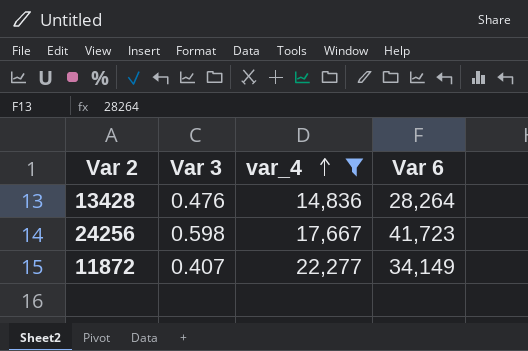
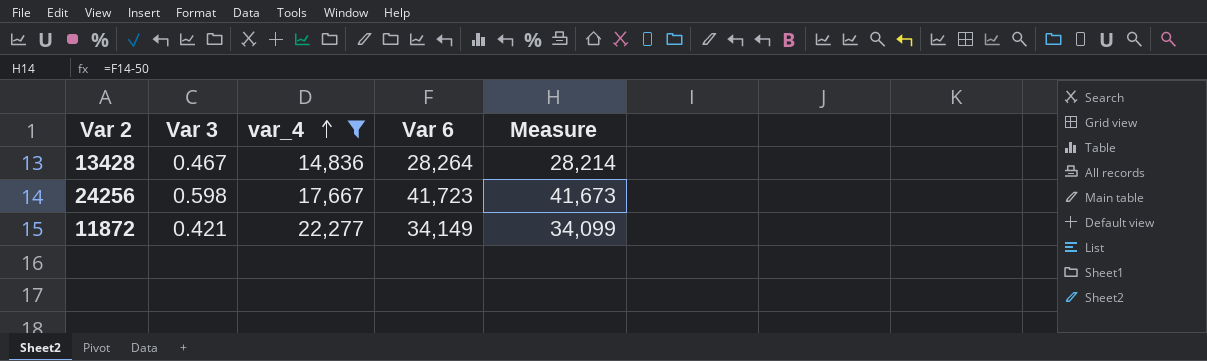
column Measure | formula: none -> [Var 6] - 50
13428 | Var 3: 0.476 -> 0.467
11872 | Var 3: 0.407 -> 0.421

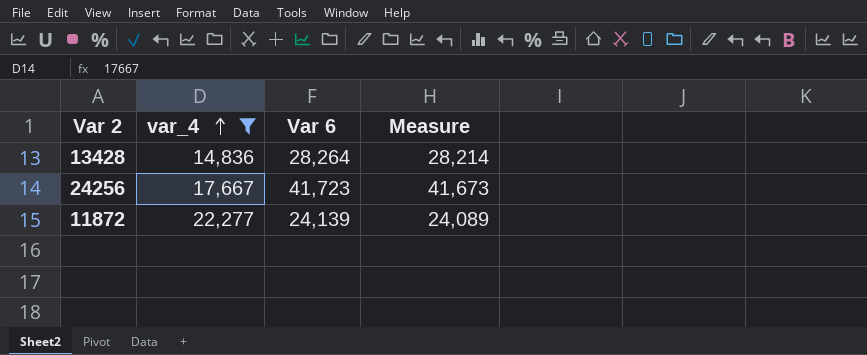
column Var 3 | position: 2 -> none
11872 | Var 6: 34,149 -> 24,139
11872 | Measure: 34,099 -> 24,089

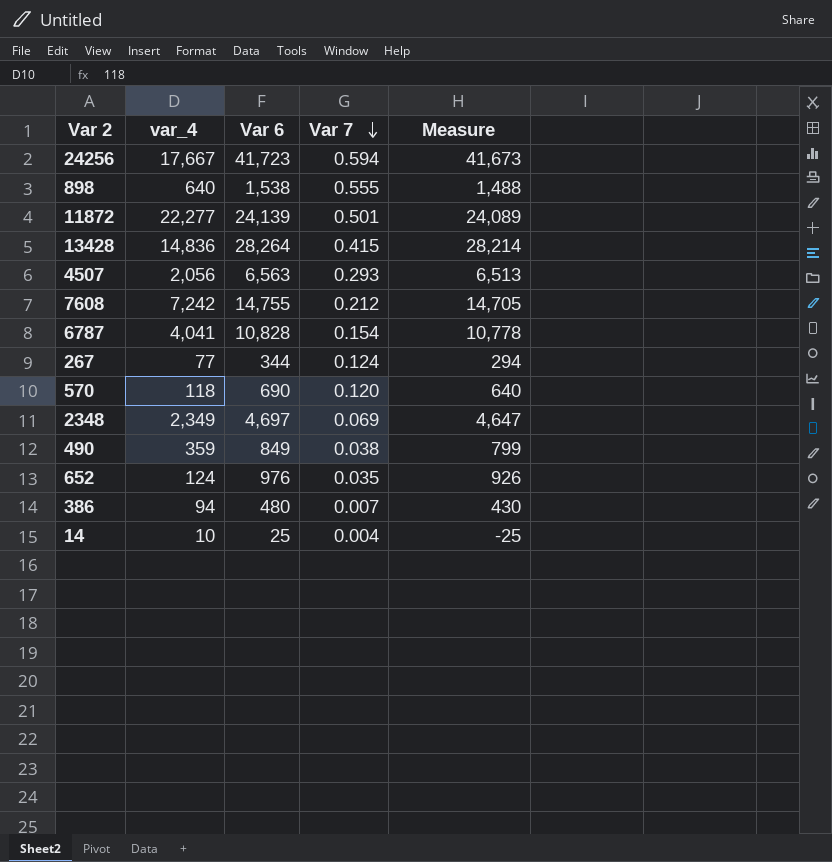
filter: var_4 >= 14,836 -> none
row order: var_4 ascending -> Var 7 descending
column Var 7 | position: none -> 4

